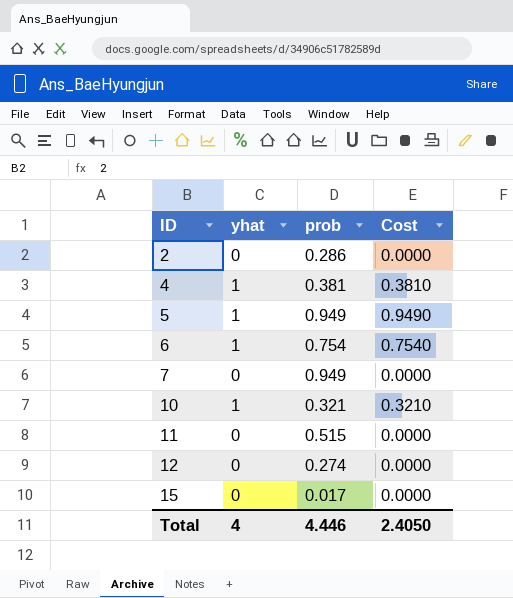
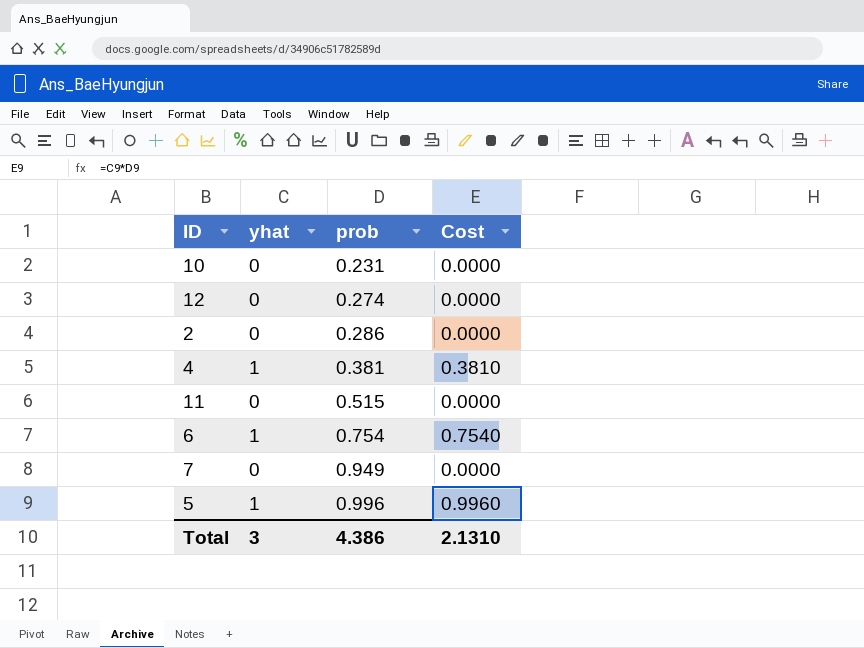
row order: ID ascending -> prob ascending
row 15: 0 | 0.017 | 0.0000 -> none
10 | yhat: 1 -> 0
10 | prob: 0.321 -> 0.231
10 | Cost: 0.3210 -> 0.0000
5 | prob: 0.949 -> 0.996
5 | Cost: 0.9490 -> 0.9960
Total | yhat: 4 -> 3
Total | prob: 4.446 -> 4.386
Total | Cost: 2.4050 -> 2.1310

